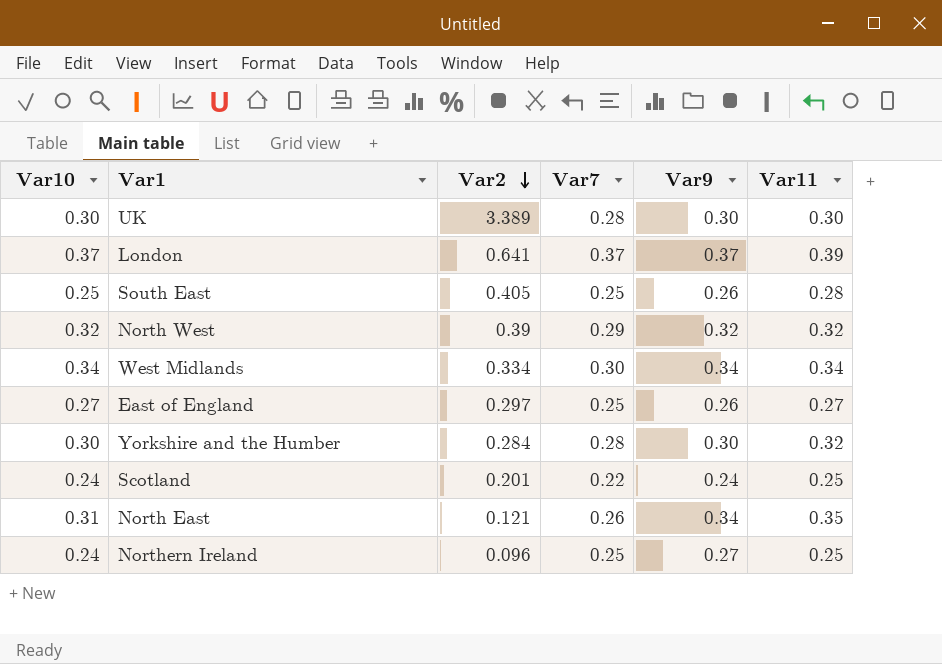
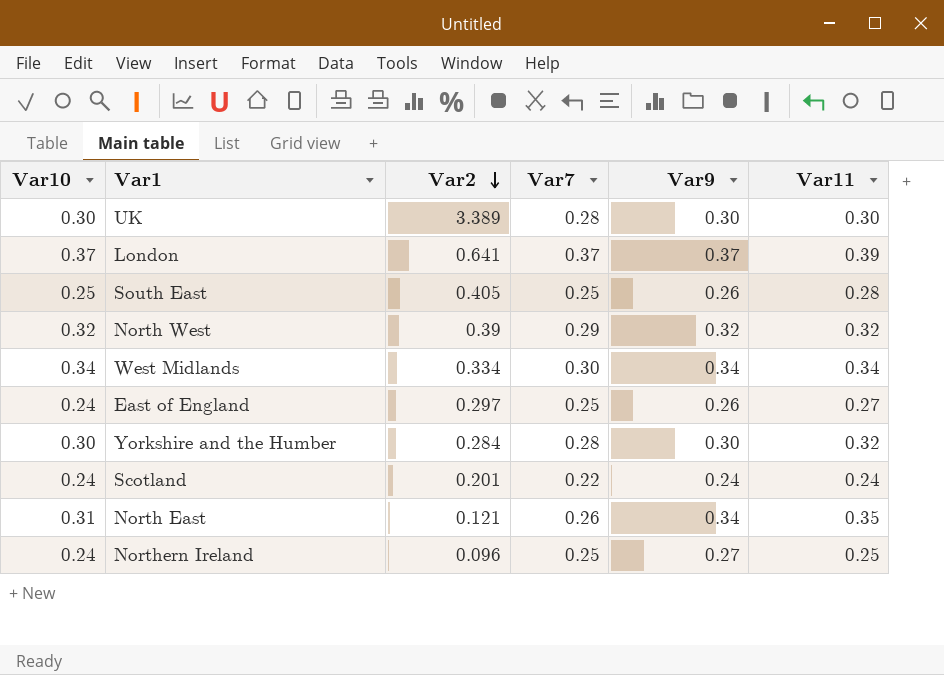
East of England | Var10: 0.27 -> 0.24
Scotland | Var11: 0.25 -> 0.24

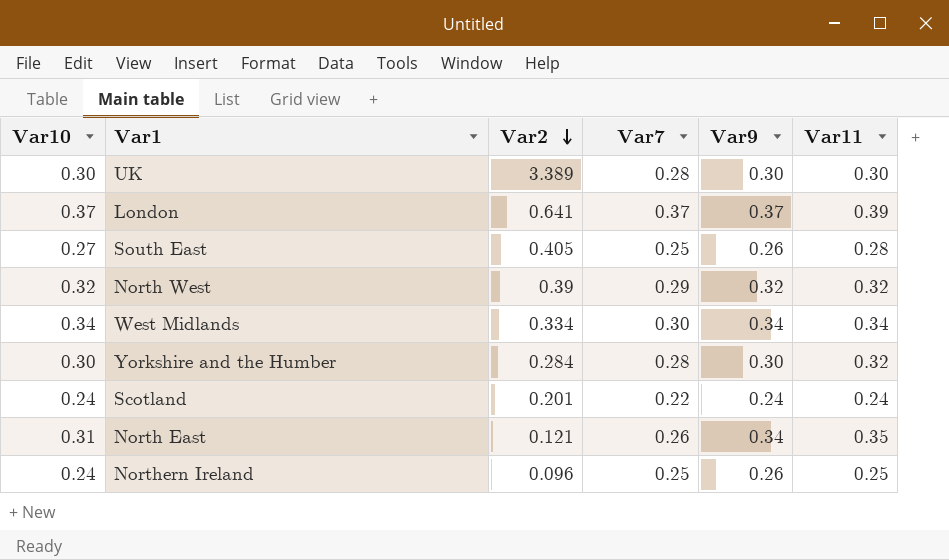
row East of England: 0.24 | 0.297 | 0.25 | 0.26 | 0.27 -> none
South East | Var10: 0.25 -> 0.27
Northern Ireland | Var9: 0.27 -> 0.26

